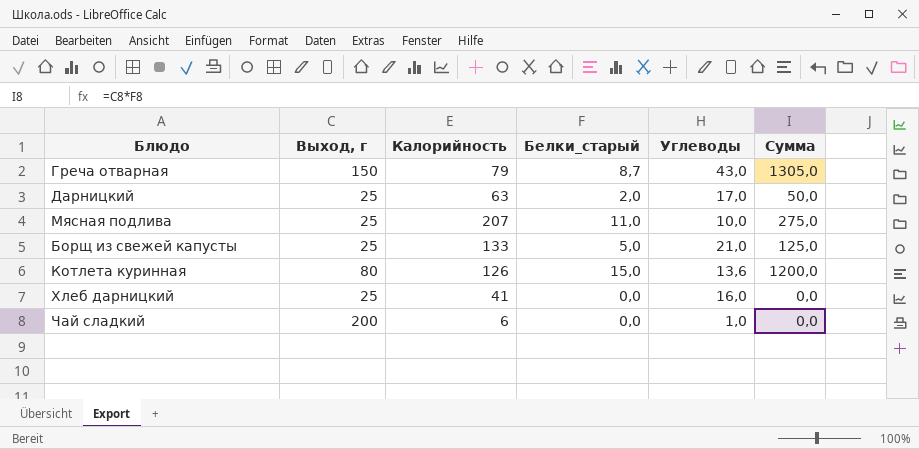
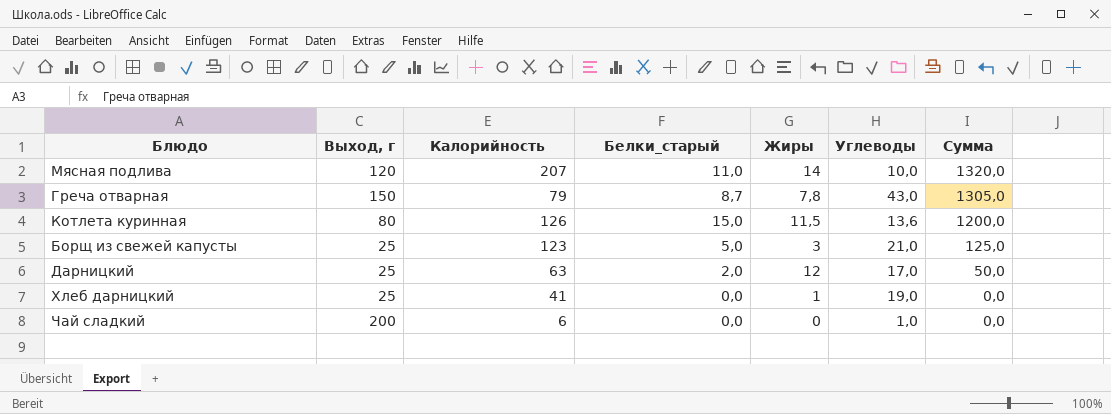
row order: none -> Сумма descending
column Жиры | position: none -> 5
Мясная подлива | Выход, г: 25 -> 120
Мясная подлива | Сумма: 275,0 -> 1320,0
Борщ из свежей капусты | Калорийность: 133 -> 123
Хлеб дарницкий | Углеводы: 16,0 -> 19,0

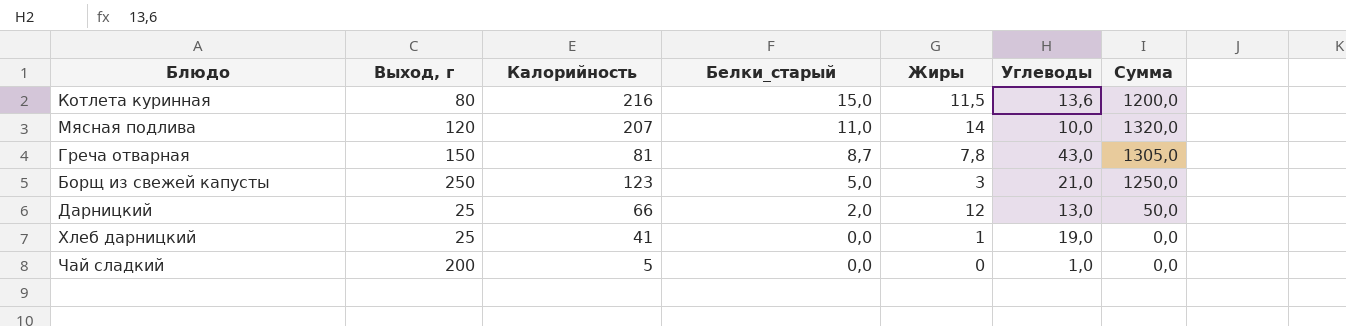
row order: Сумма descending -> Белки_старый descending
Котлета куринная | Калорийность: 126 -> 216
Греча отварная | Калорийность: 79 -> 81
Борщ из свежей капусты | Выход, г: 25 -> 250
Борщ из свежей капусты | Сумма: 125,0 -> 1250,0
Дарницкий | Калорийность: 63 -> 66
Дарницкий | Углеводы: 17,0 -> 13,0
Чай сладкий | Калорийность: 6 -> 5

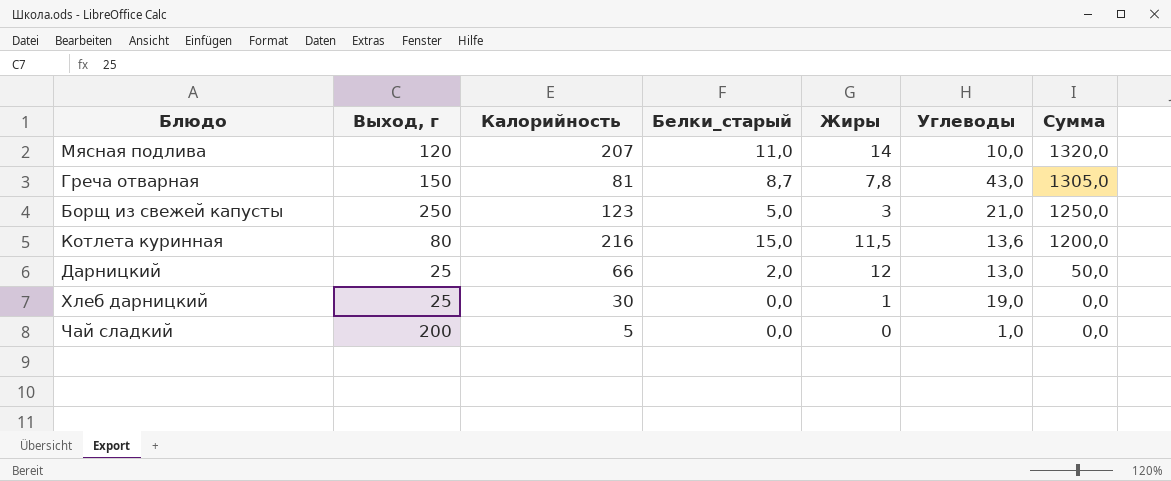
row order: Белки_старый descending -> Сумма descending
Хлеб дарницкий | Калорийность: 41 -> 30

